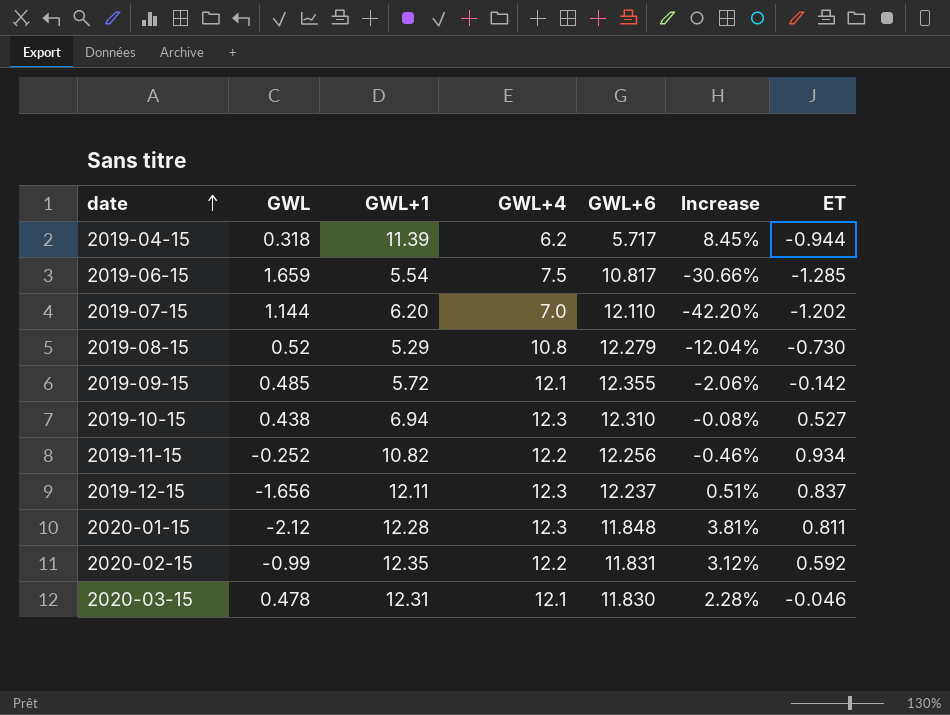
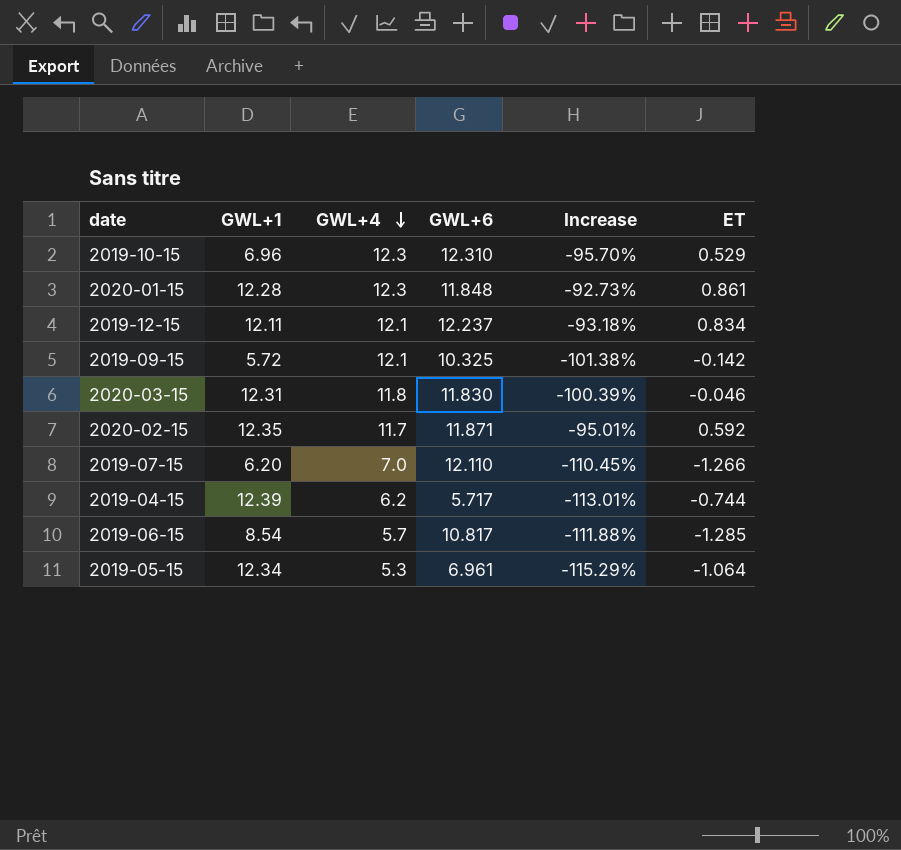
row order: date ascending -> GWL+4 descending
column GWL | position: 2 -> none
column Increase | formula: ([GWL+4] - [GWL+6]) / [GWL+6] -> ([ET] - [GWL+6]) / [GWL+6]
row 2019-08-15: 0.52 | 5.29 | 10.8 | 12.279 | -12.04% | -0.730 -> none
row 2019-11-15: -0.252 | 10.82 | 12.2 | 12.256 | -0.46% | 0.934 -> none
2019-10-15 | GWL+1: 6.94 -> 6.96
2019-10-15 | ET: 0.527 -> 0.529
2020-01-15 | ET: 0.811 -> 0.861
2019-12-15 | GWL+4: 12.3 -> 12.1
2019-12-15 | ET: 0.837 -> 0.834
2019-09-15 | GWL+6: 12.355 -> 10.325
2020-03-15 | GWL+4: 12.1 -> 11.8
2020-02-15 | GWL+4: 12.2 -> 11.7
2020-02-15 | GWL+6: 11.831 -> 11.871
2019-07-15 | ET: -1.202 -> -1.266
2019-04-15 | GWL+1: 11.39 -> 12.39
2019-04-15 | ET: -0.944 -> -0.744
2019-06-15 | GWL+1: 5.54 -> 8.54
2019-06-15 | GWL+4: 7.5 -> 5.7
row 2019-05-15: none -> 12.34 | 5.3 | 6.961 | -115.29% | -1.064

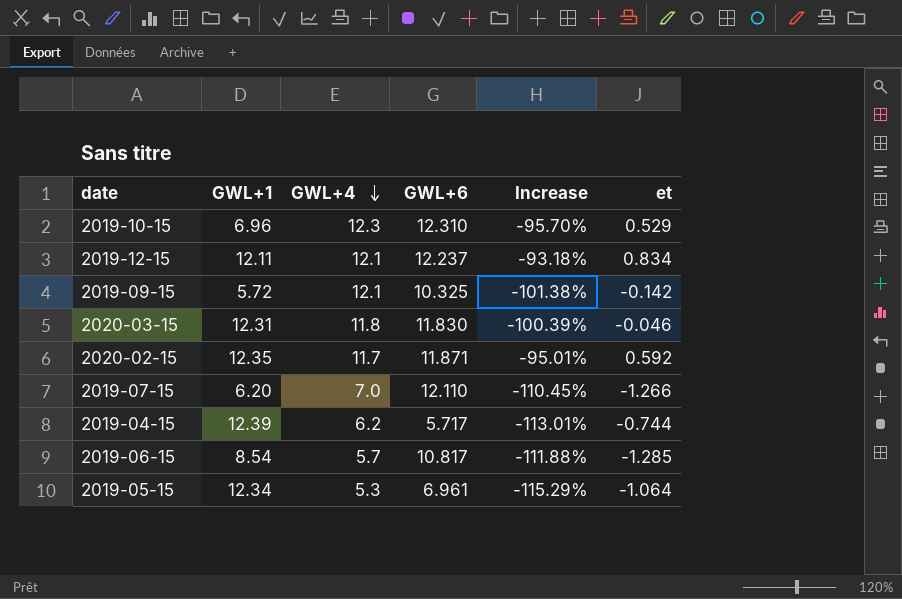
column name: ET -> et
row 2020-01-15: 12.28 | 12.3 | 11.848 | -92.73% | 0.861 -> none

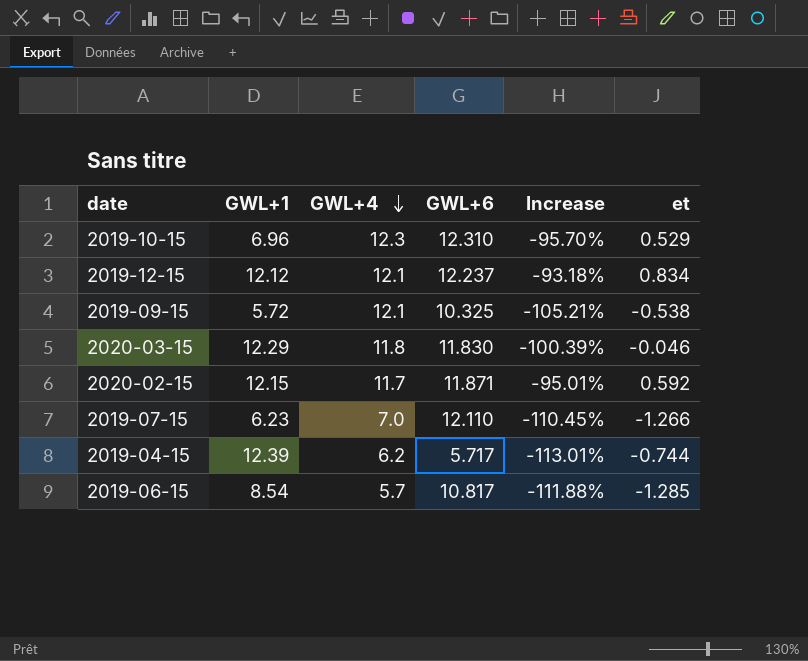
row 2019-05-15: 12.34 | 5.3 | 6.961 | -115.29% | -1.064 -> none
2019-12-15 | GWL+1: 12.11 -> 12.12
2019-09-15 | Increase: -101.38% -> -105.21%
2019-09-15 | et: -0.142 -> -0.538
2020-03-15 | GWL+1: 12.31 -> 12.29
2020-02-15 | GWL+1: 12.35 -> 12.15
2019-07-15 | GWL+1: 6.20 -> 6.23

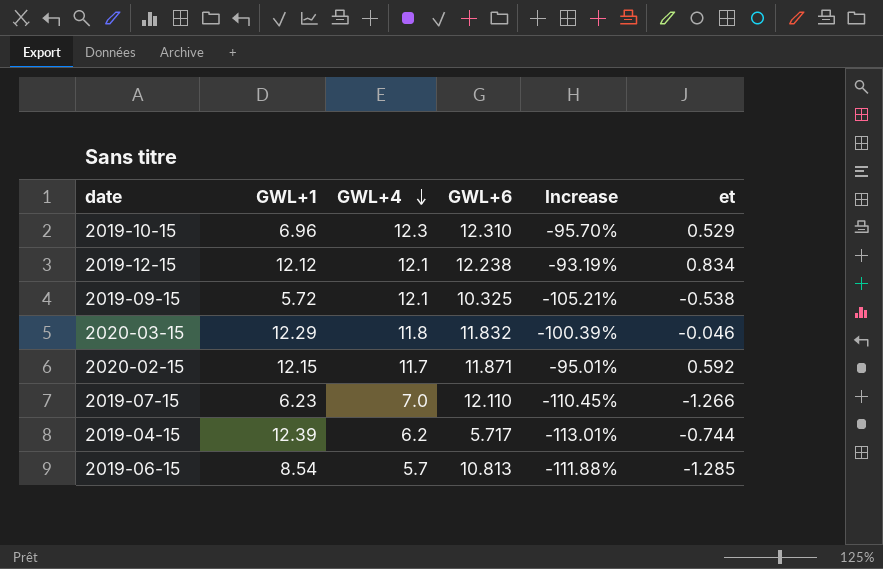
2019-12-15 | GWL+6: 12.237 -> 12.238
2019-12-15 | Increase: -93.18% -> -93.19%
2020-03-15 | GWL+6: 11.830 -> 11.832
2019-06-15 | GWL+6: 10.817 -> 10.813

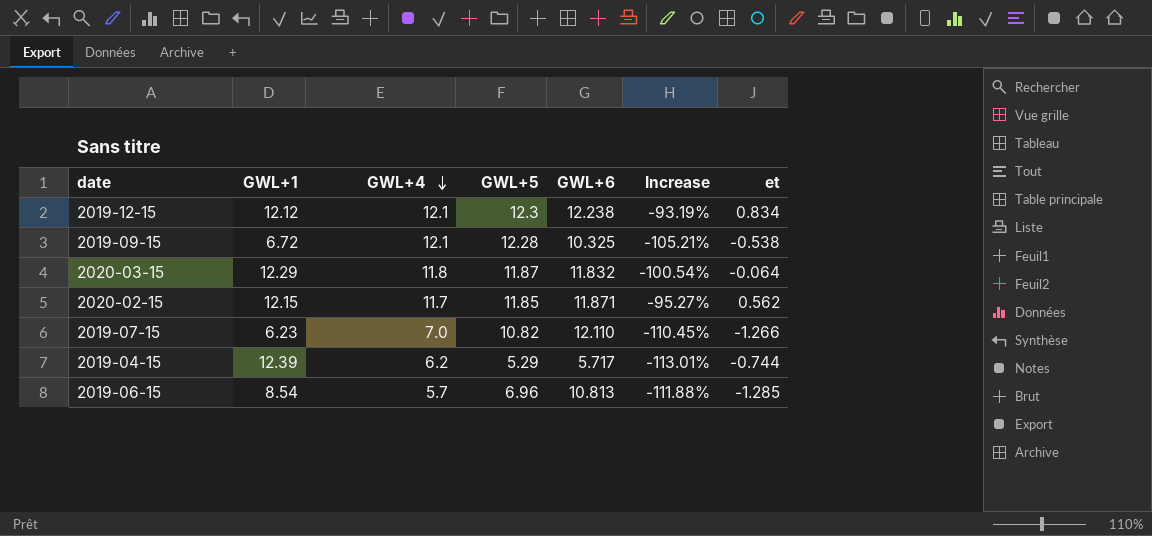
column GWL+5 | position: none -> 4
row 2019-10-15: 6.96 | 12.3 | 12.310 | -95.70% | 0.529 -> none
2019-09-15 | GWL+1: 5.72 -> 6.72
2020-03-15 | Increase: -100.39% -> -100.54%
2020-03-15 | et: -0.046 -> -0.064
2020-02-15 | Increase: -95.01% -> -95.27%
2020-02-15 | et: 0.592 -> 0.562

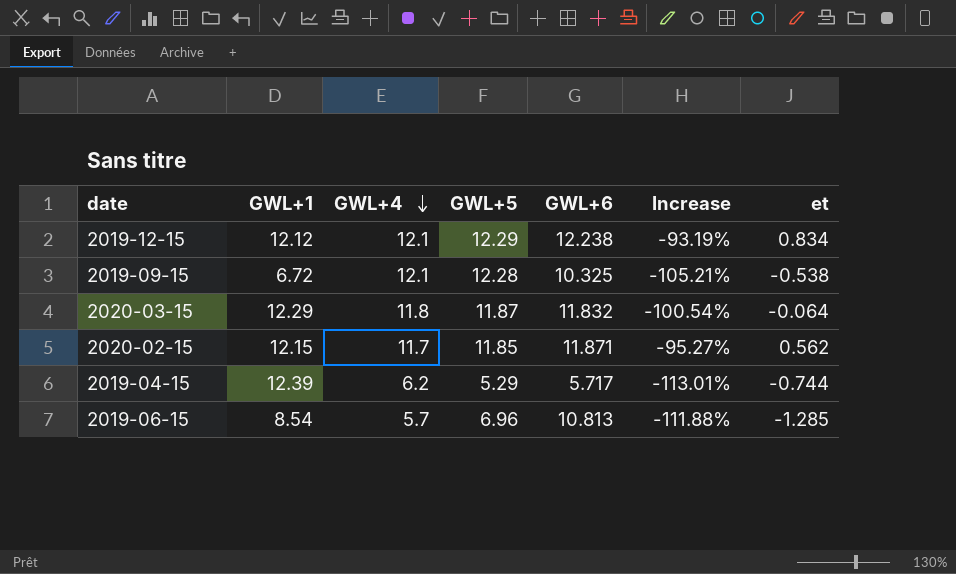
row 2019-07-15: 6.23 | 7.0 | 10.82 | 12.110 | -110.45% | -1.266 -> none
2019-12-15 | GWL+5: 12.3 -> 12.29

